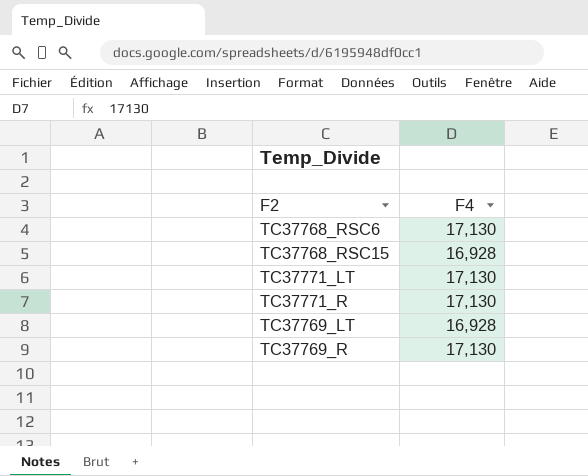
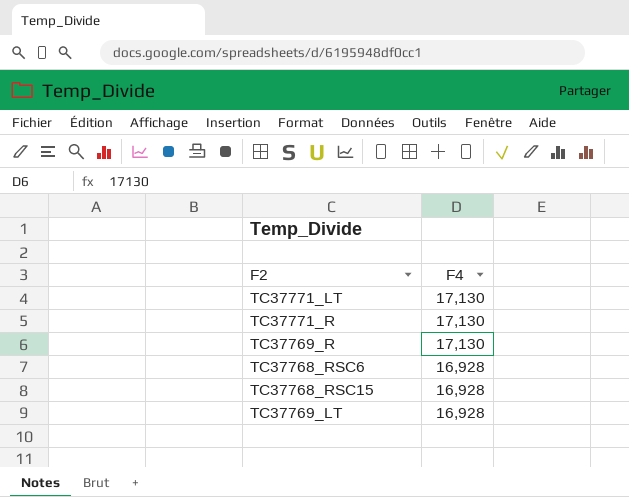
row order: none -> F4 descending
TC37768_RSC6 | F4: 17,130 -> 16,928

